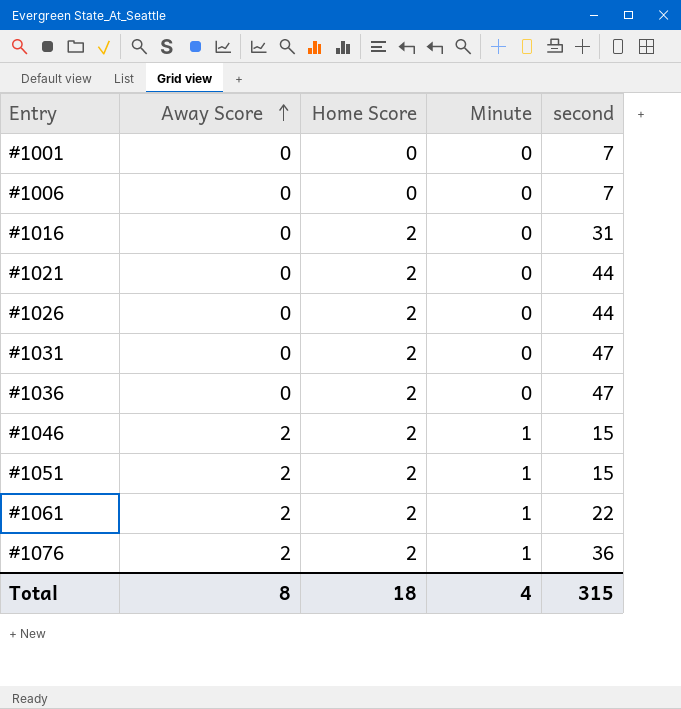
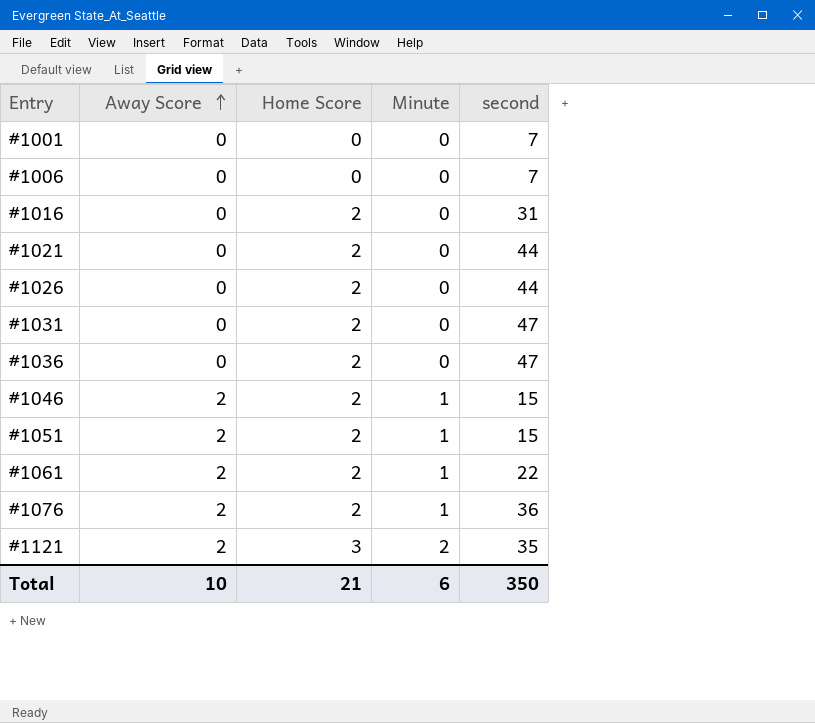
row #1121: none -> 2 | 3 | 2 | 35
Total | Away Score: 8 -> 10
Total | Home Score: 18 -> 21
Total | Minute: 4 -> 6
Total | second: 315 -> 350

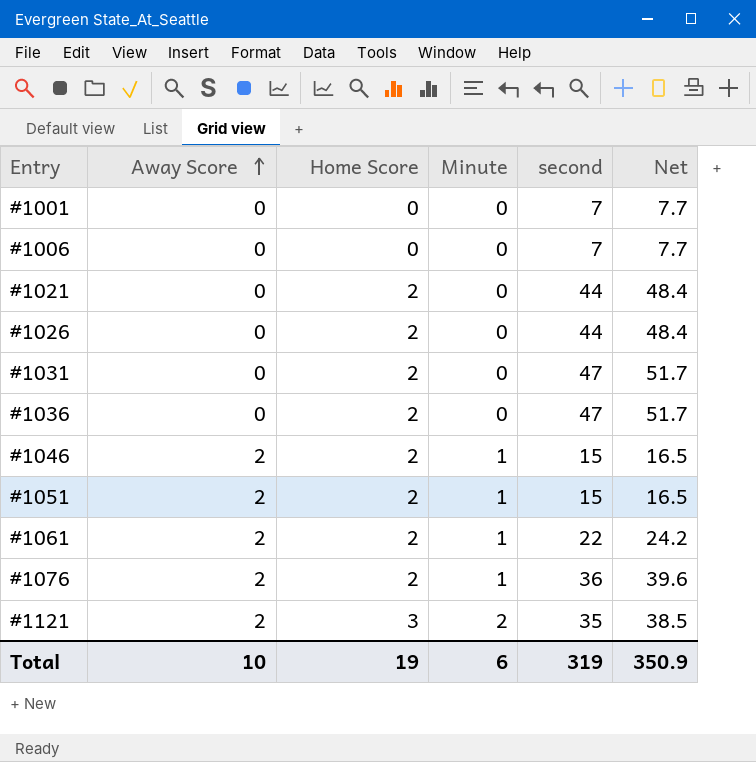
column Net | formula: none -> [second] * 1.1
row #1016: 0 | 2 | 0 | 31 -> none
Total | Home Score: 21 -> 19
Total | second: 350 -> 319

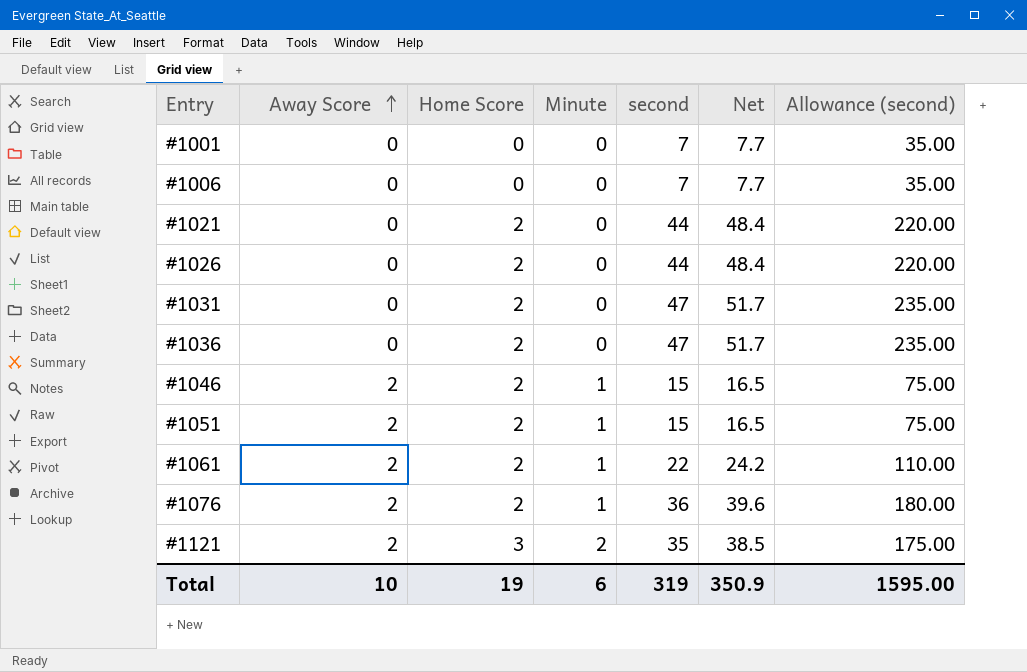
column Allowance (second) | formula: none -> [second] * 5

